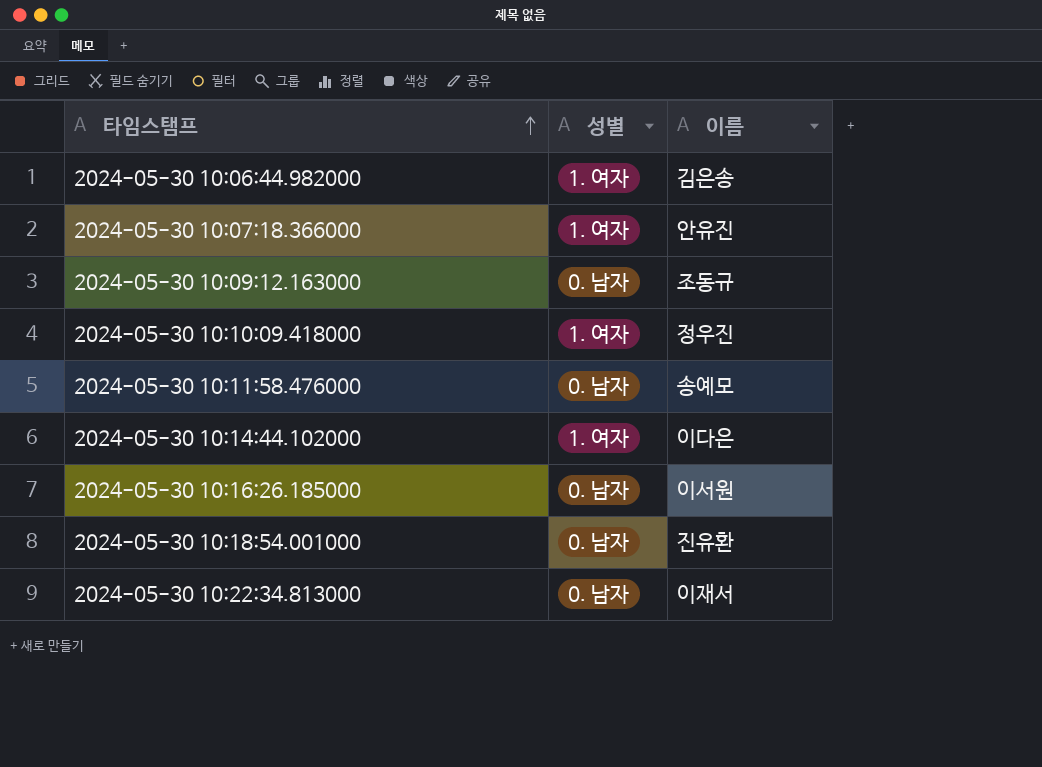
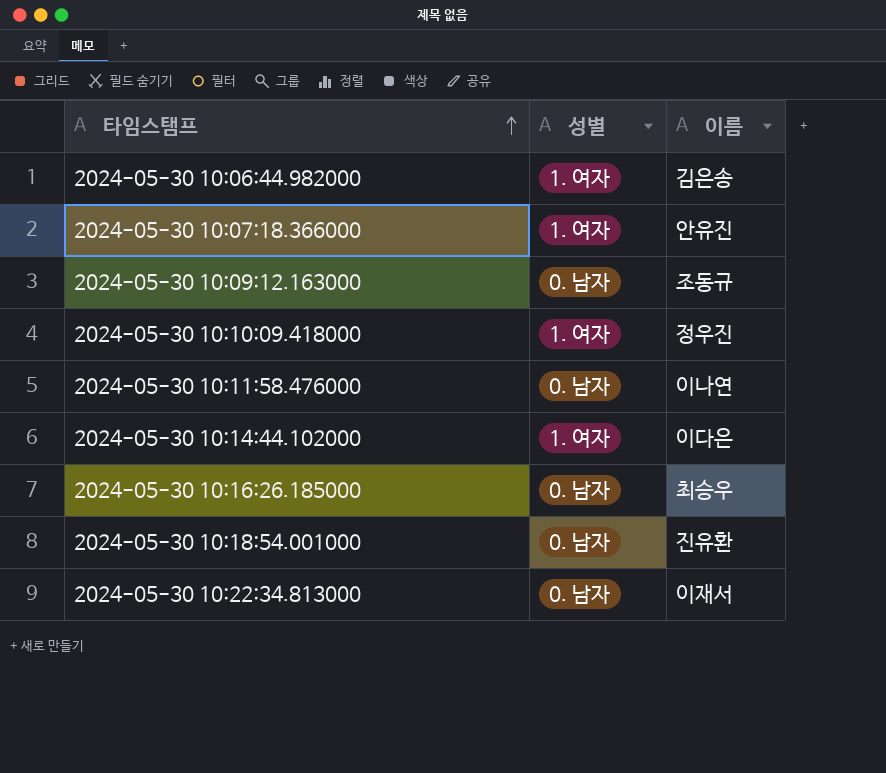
2024-05-30 10:11:58.476000 | 이름: 송예모 -> 이나연
2024-05-30 10:16:26.185000 | 이름: 이서원 -> 최승우

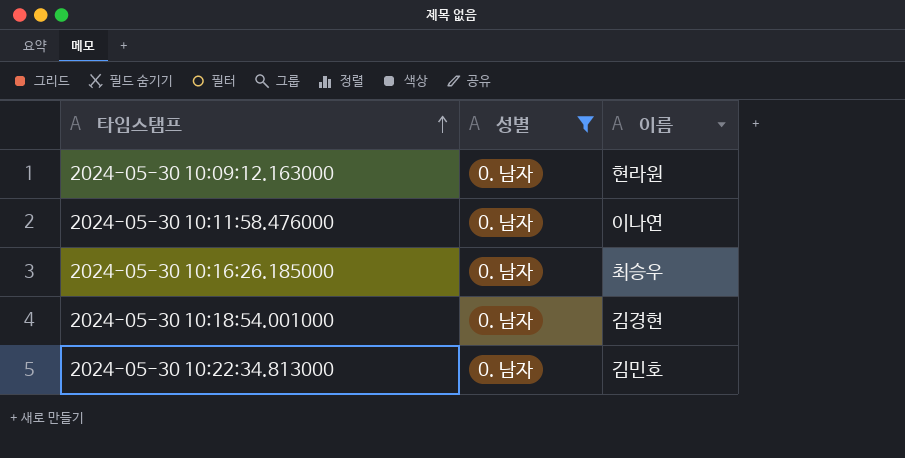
filter: none -> 성별 = 0. 남자
2024-05-30 10:09:12.163000 | 이름: 조동규 -> 현라원
2024-05-30 10:18:54.001000 | 이름: 진유환 -> 김경현
2024-05-30 10:22:34.813000 | 이름: 이재서 -> 김민호

